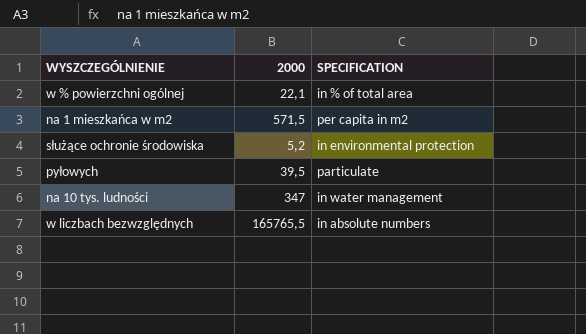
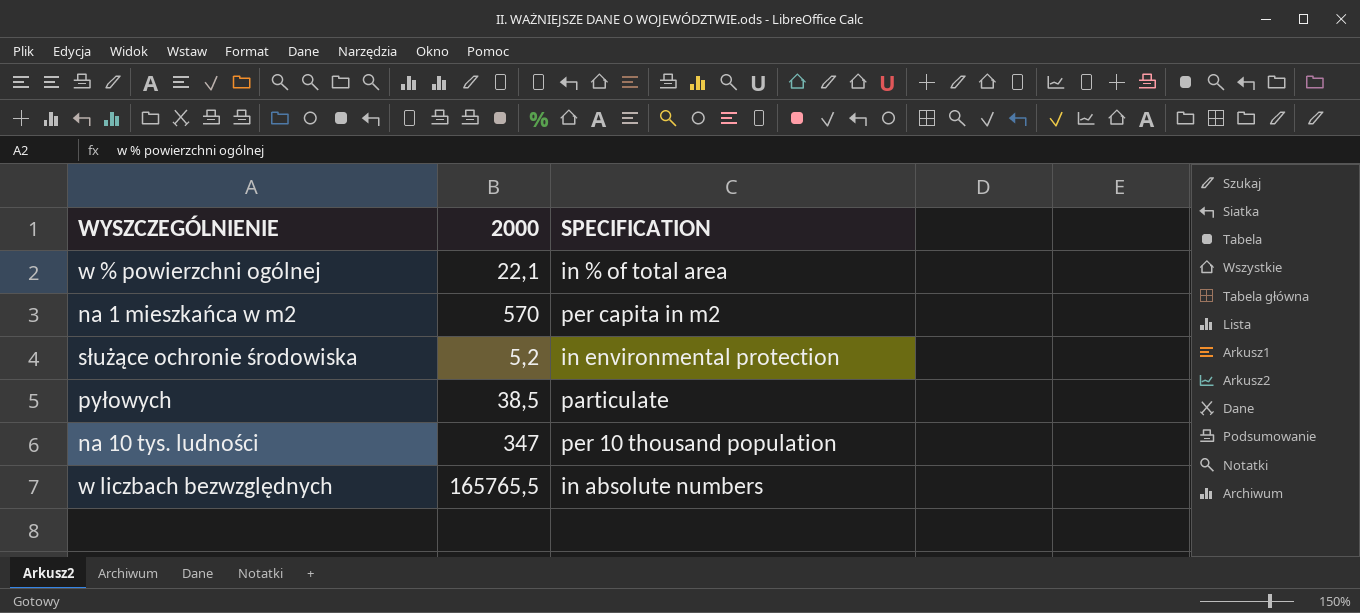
na 1 mieszkańca w m2 | 2000: 571,5 -> 570
pyłowych | 2000: 39,5 -> 38,5
na 10 tys. ludności | SPECIFICATION: in water management -> per 10 thousand population

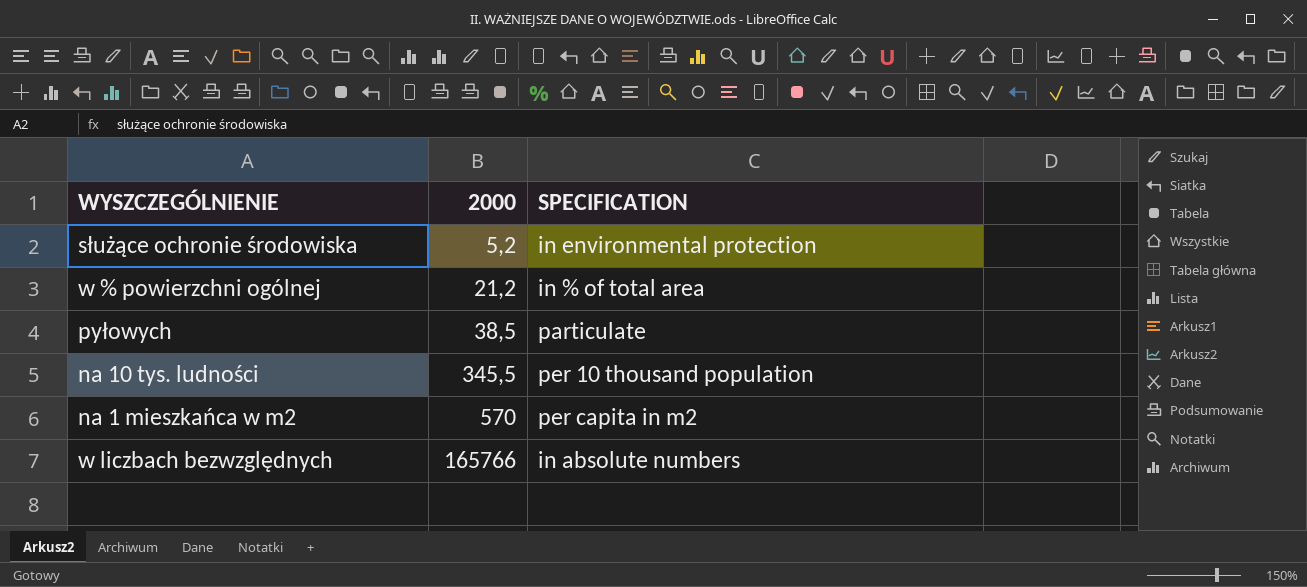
row order: none -> 2000 ascending
w % powierzchni ogólnej | 2000: 22,1 -> 21,2
na 10 tys. ludności | 2000: 347 -> 345,5
w liczbach bezwzględnych | 2000: 165765,5 -> 165766

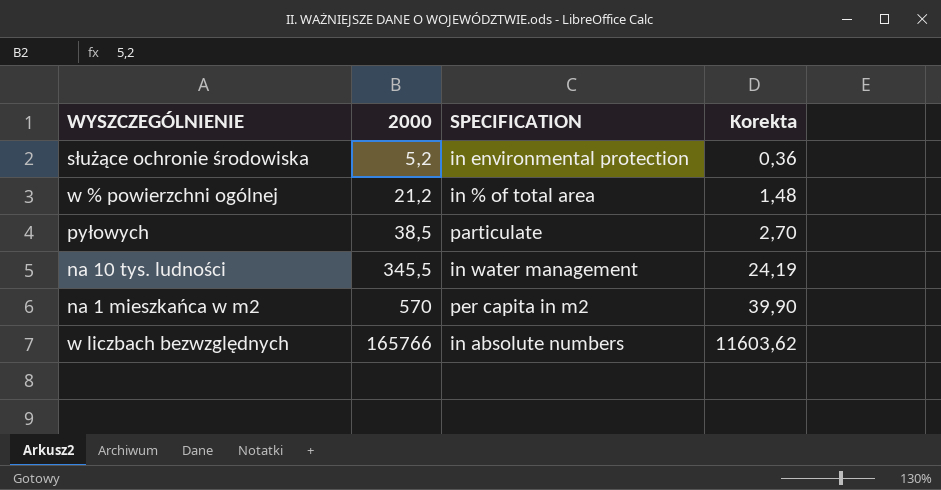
column Korekta | formula: none -> [2000] * 0,07
na 10 tys. ludności | SPECIFICATION: per 10 thousand population -> in water management

